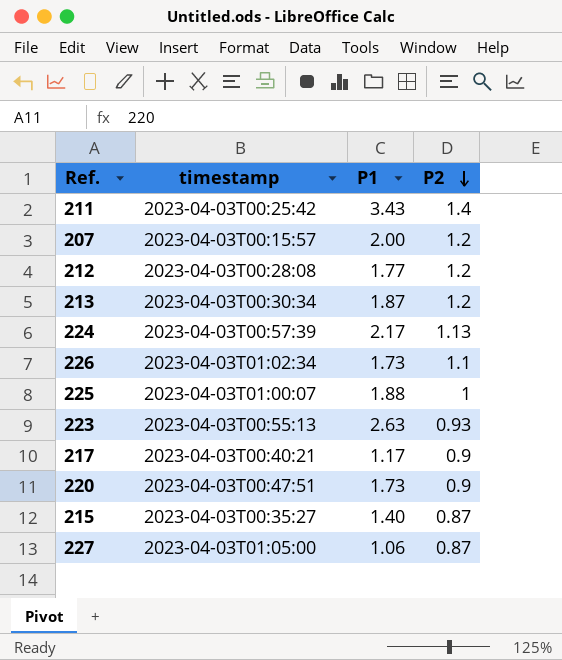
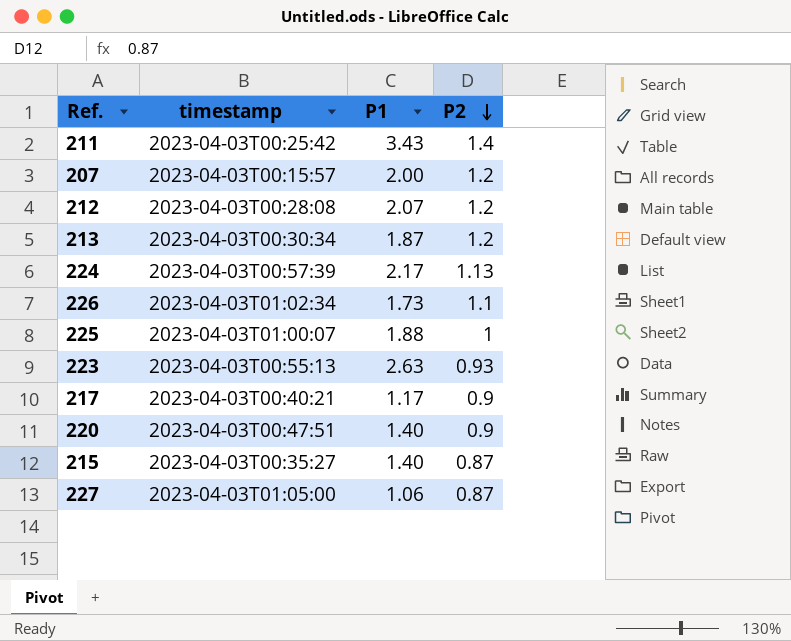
212 | P1: 1.77 -> 2.07
220 | P1: 1.73 -> 1.40

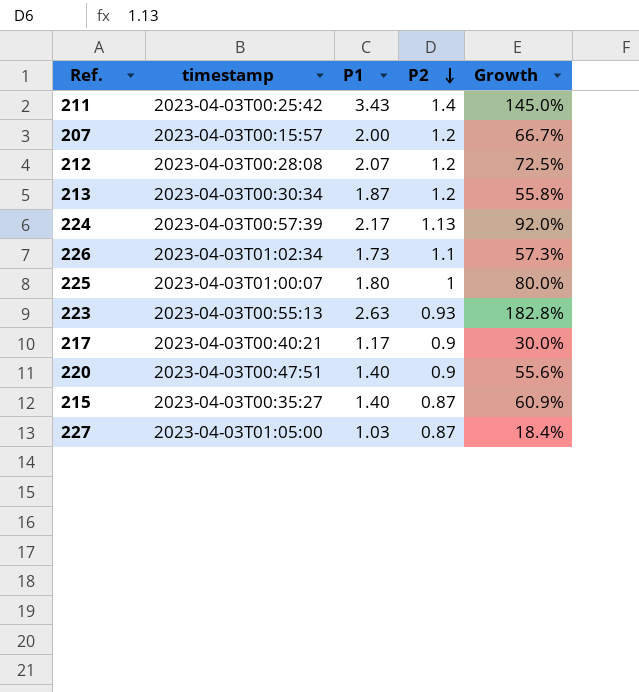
column Growth | formula: none -> ([P1] - [P2]) / [P2]
225 | P1: 1.88 -> 1.80
227 | P1: 1.06 -> 1.03

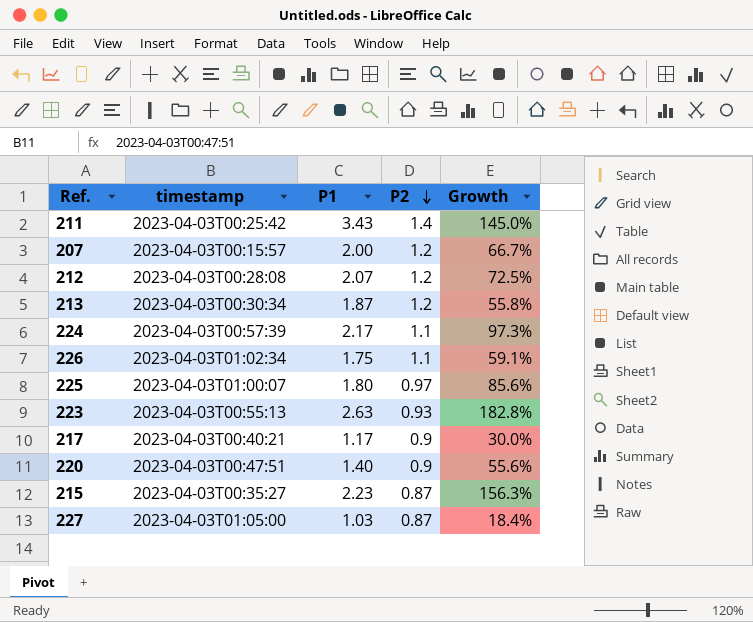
224 | P2: 1.13 -> 1.1
224 | Growth: 92.0% -> 97.3%
226 | P1: 1.73 -> 1.75
226 | Growth: 57.3% -> 59.1%
225 | P2: 1 -> 0.97
225 | Growth: 80.0% -> 85.6%
215 | P1: 1.40 -> 2.23
215 | Growth: 60.9% -> 156.3%

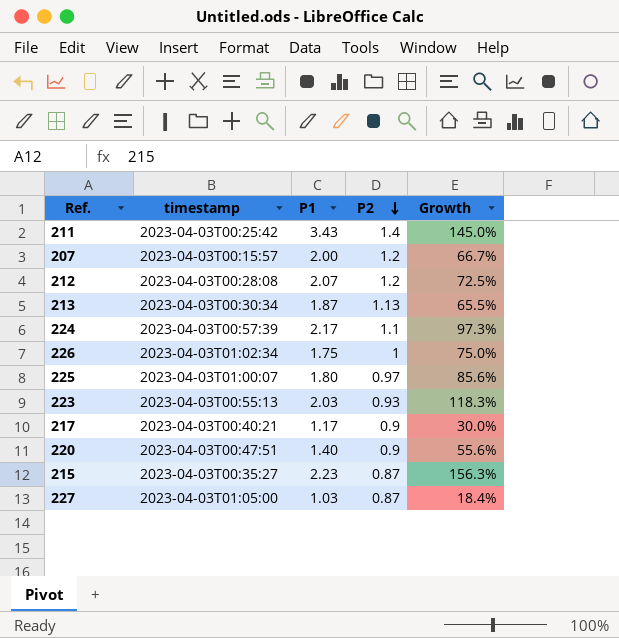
213 | P2: 1.2 -> 1.13
213 | Growth: 55.8% -> 65.5%
226 | P2: 1.1 -> 1
226 | Growth: 59.1% -> 75.0%
223 | P1: 2.63 -> 2.03
223 | Growth: 182.8% -> 118.3%

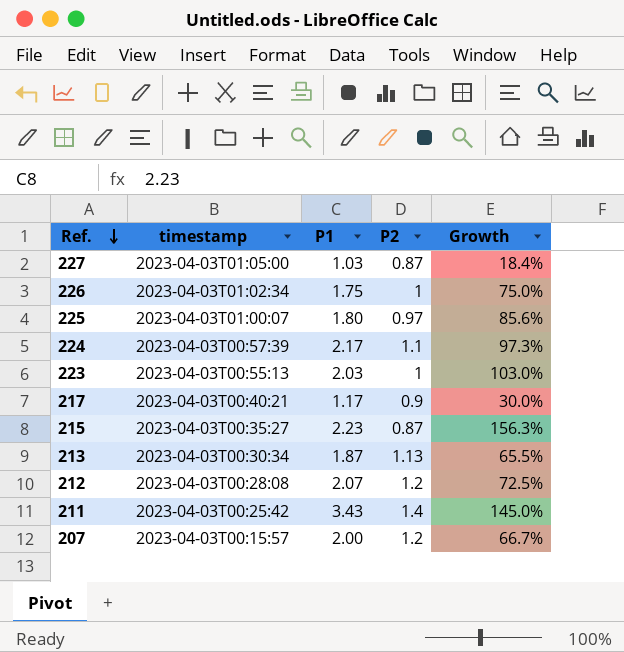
row order: P2 descending -> Ref. descending
row 220: 2023-04-03T00:47:51 | 1.40 | 0.9 | 55.6% -> none
223 | P2: 0.93 -> 1
223 | Growth: 118.3% -> 103.0%

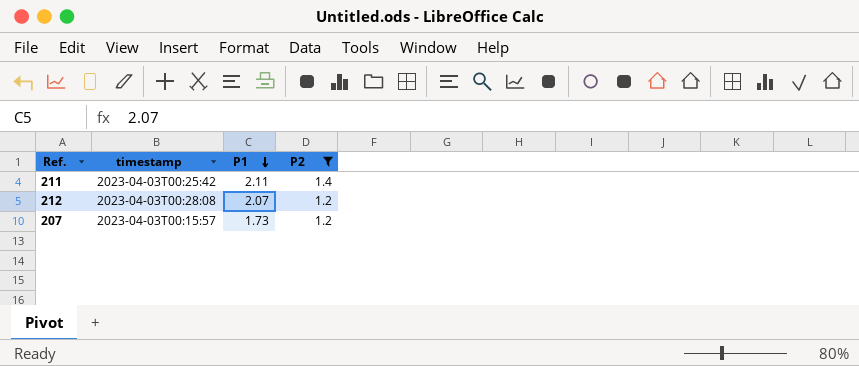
filter: none -> P2 >= 1.2
row order: Ref. descending -> P1 descending
column Growth | formula: ([P1] - [P2]) / [P2] -> none
211 | P1: 3.43 -> 2.11
207 | P1: 2.00 -> 1.73

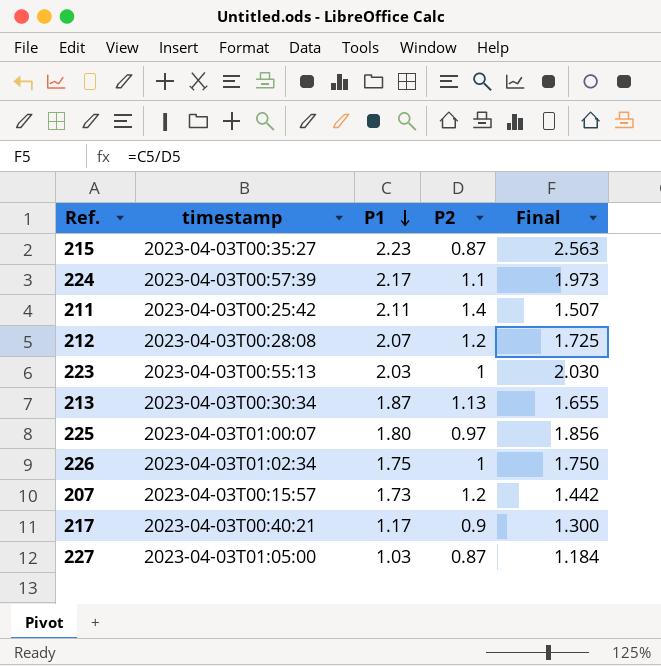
filter: P2 >= 1.2 -> none
column Final | formula: none -> [P1] / [P2]

